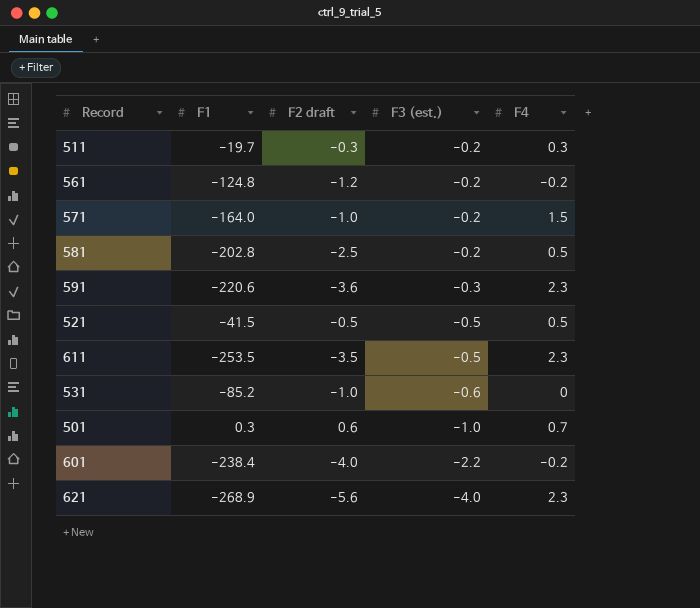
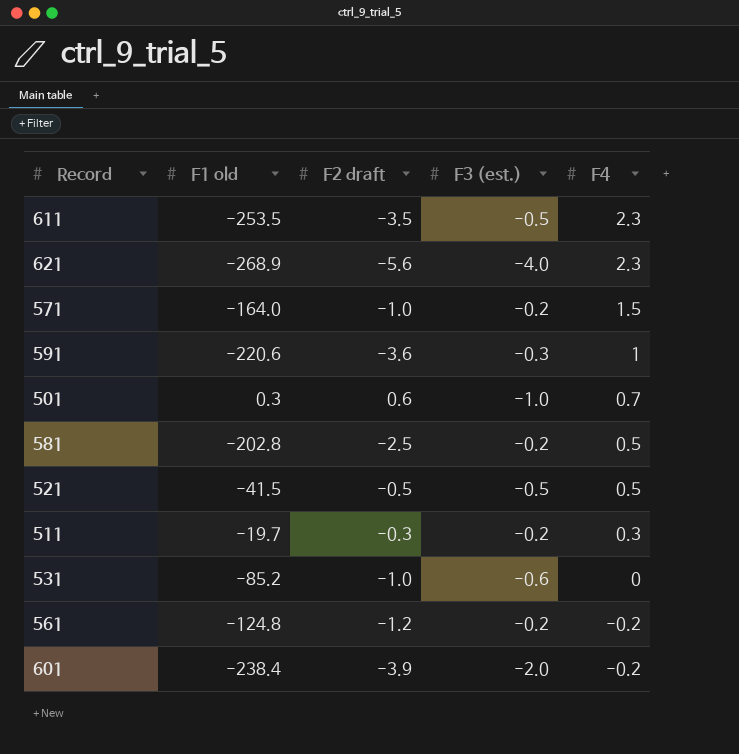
row order: F3 (est.) descending -> F4 descending
column name: F1 -> F1 old
591 | F4: 2.3 -> 1
601 | F2 draft: -4.0 -> -3.9
601 | F3 (est.): -2.2 -> -2.0

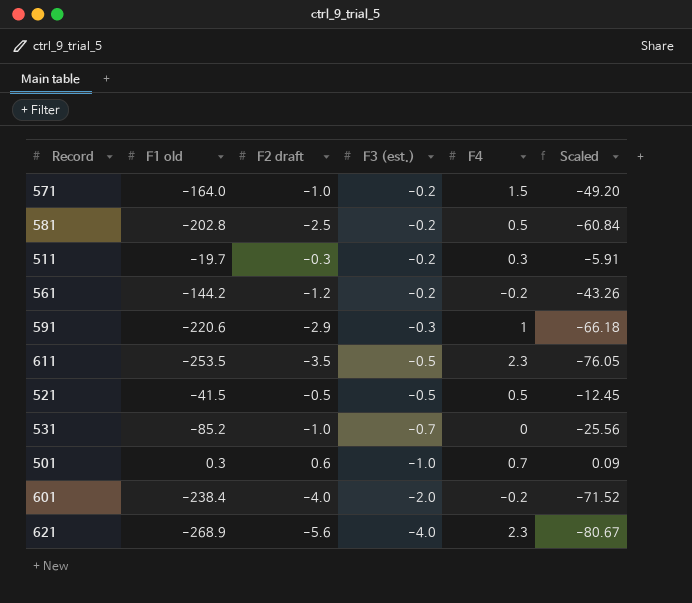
row order: F4 descending -> F3 (est.) descending
column Scaled | formula: none -> [F1 old] * 0.3
561 | F1 old: -124.8 -> -144.2
591 | F2 draft: -3.6 -> -2.9
531 | F3 (est.): -0.6 -> -0.7
601 | F2 draft: -3.9 -> -4.0

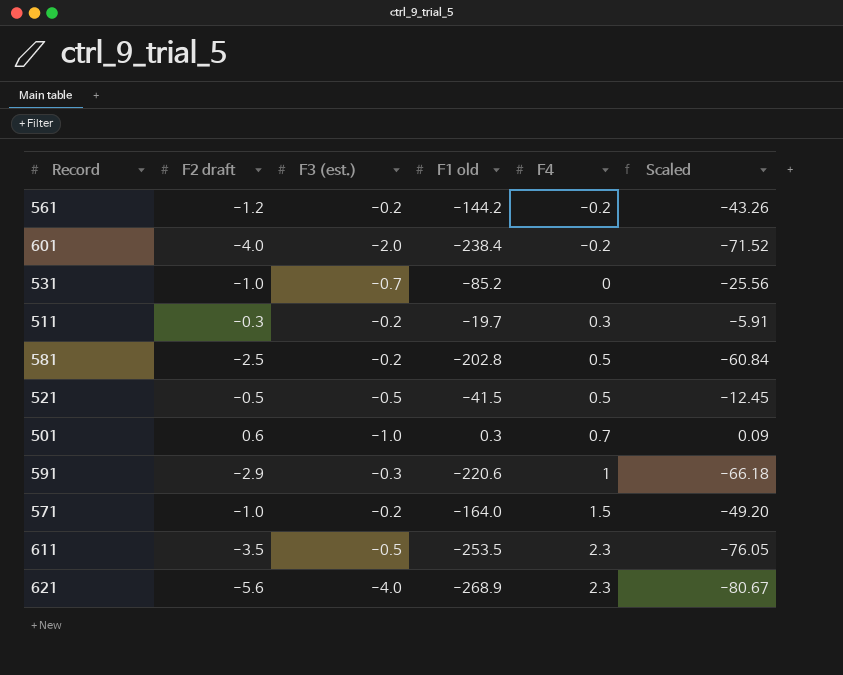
row order: F3 (est.) descending -> F4 ascending
column F1 old | position: 2 -> 4

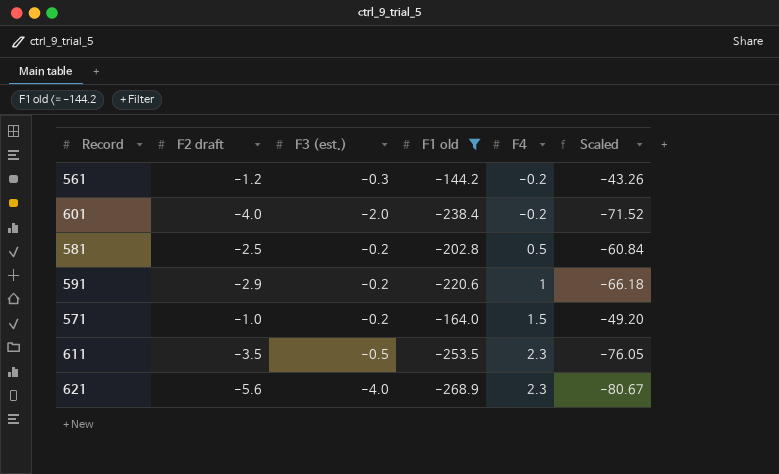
filter: none -> F1 old <= -144.2
561 | F3 (est.): -0.2 -> -0.3
591 | F3 (est.): -0.3 -> -0.2

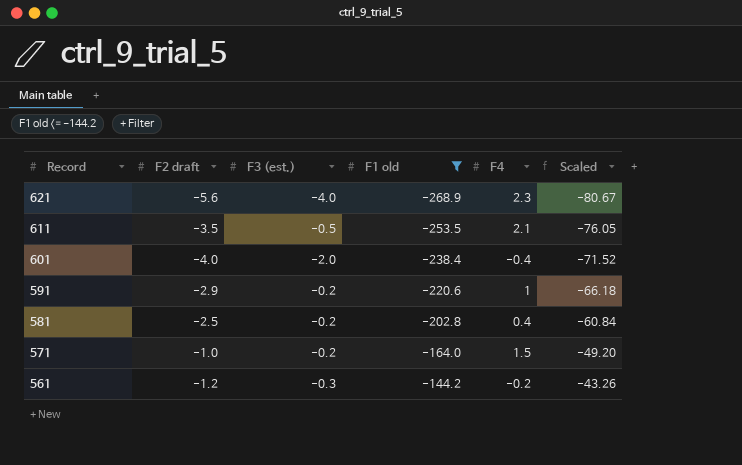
row order: F4 ascending -> Record descending
611 | F4: 2.3 -> 2.1
601 | F4: -0.2 -> -0.4
581 | F4: 0.5 -> 0.4

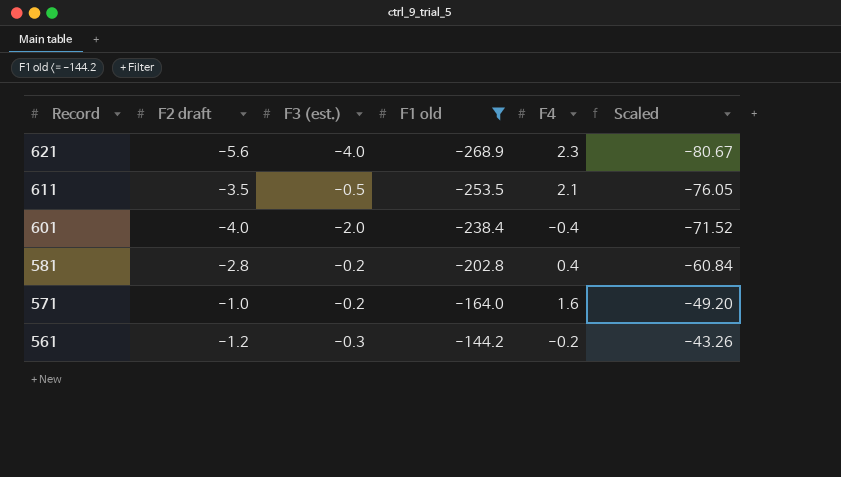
row 591: -2.9 | -0.2 | -220.6 | 1 | -66.18 -> none
581 | F2 draft: -2.5 -> -2.8
571 | F4: 1.5 -> 1.6

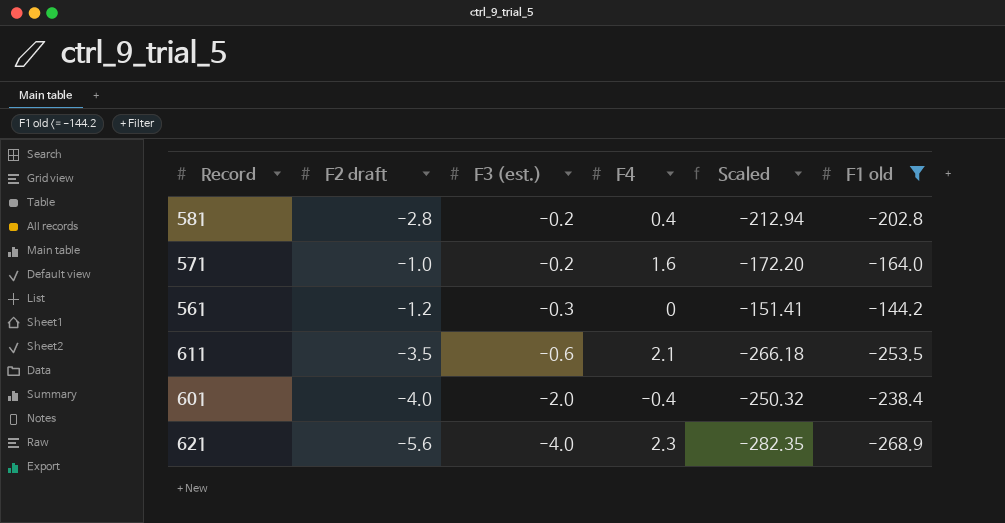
row order: Record descending -> F3 (est.) descending
column Scaled | formula: [F1 old] * 0.3 -> [F1 old] * 1.05
column F1 old | position: 4 -> 6
561 | F4: -0.2 -> 0
611 | F3 (est.): -0.5 -> -0.6

